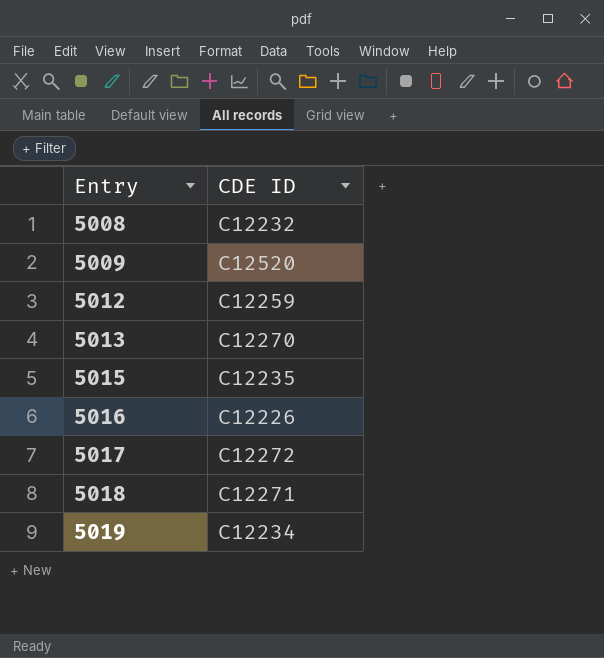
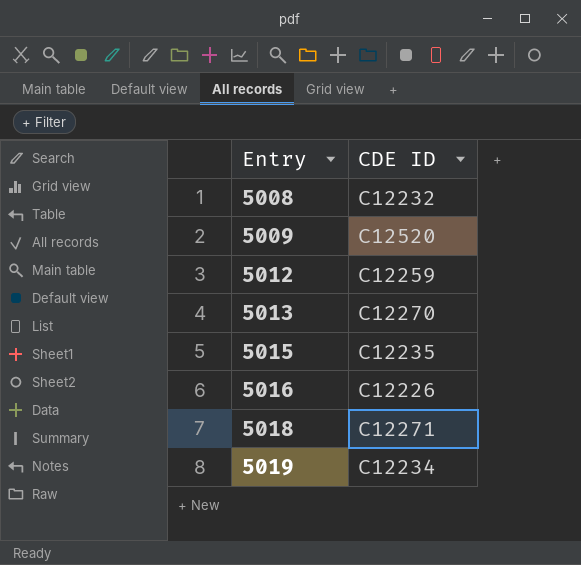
row 5017: C12272 -> none

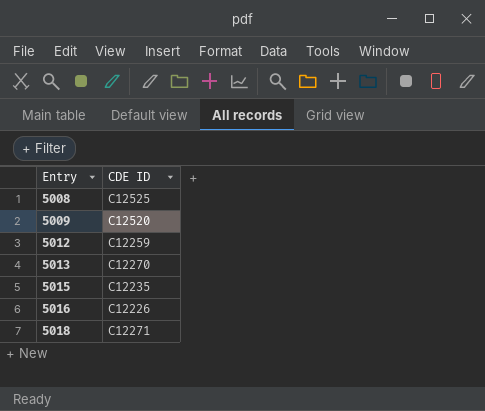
row 5019: C12234 -> none
5008 | CDE ID: C12232 -> C12525

